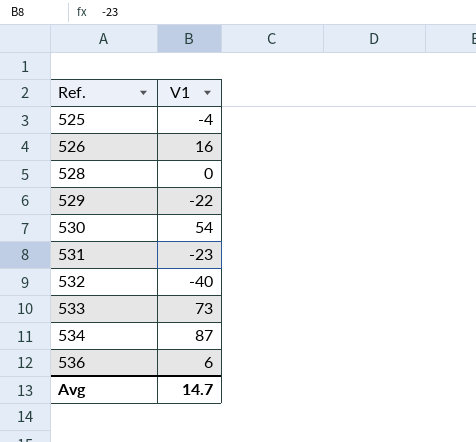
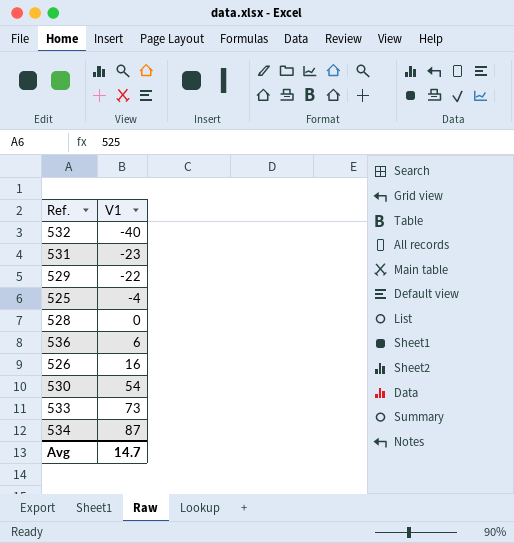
row order: Ref. ascending -> V1 ascending

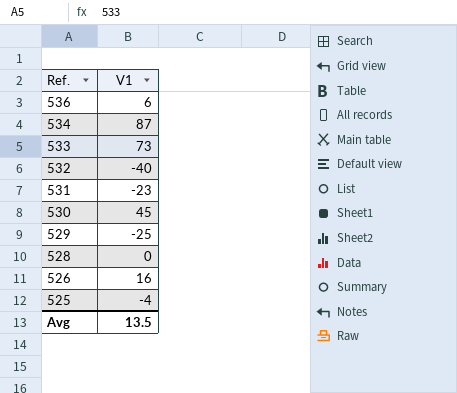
row order: V1 ascending -> Ref. descending
530 | V1: 54 -> 45
529 | V1: -22 -> -25
Avg | V1: 14.7 -> 13.5

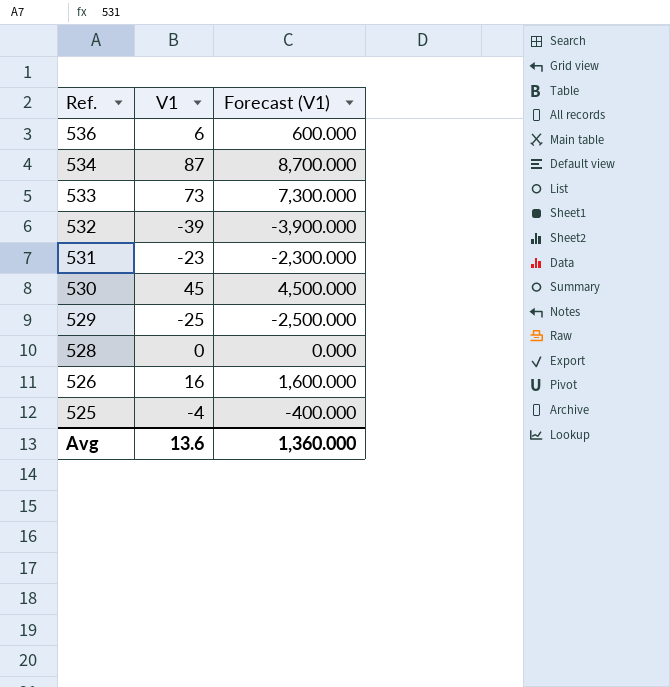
column Forecast (V1) | formula: none -> [V1] * 100
532 | V1: -40 -> -39
Avg | V1: 13.5 -> 13.6

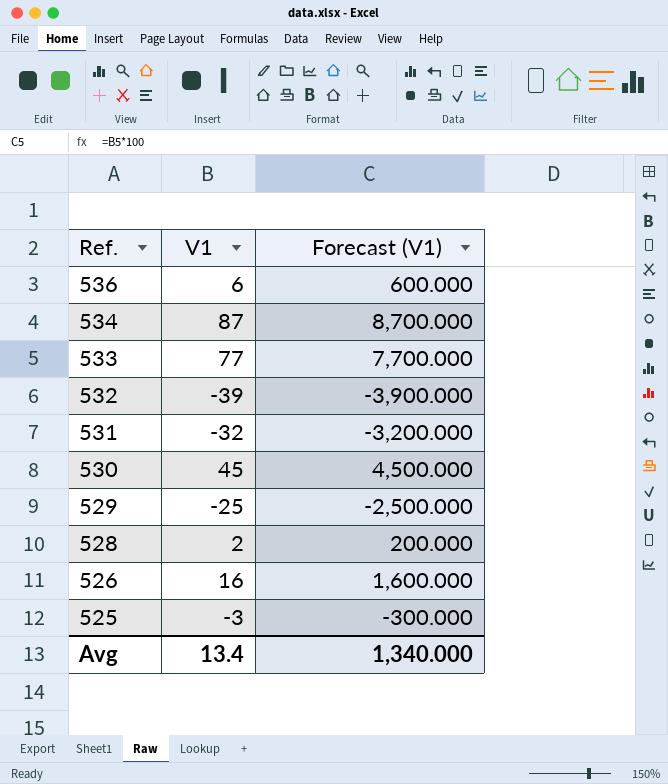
533 | V1: 73 -> 77
533 | Forecast (V1): 7,300.000 -> 7,700.000
531 | V1: -23 -> -32
531 | Forecast (V1): -2,300.000 -> -3,200.000
528 | V1: 0 -> 2
528 | Forecast (V1): 0.000 -> 200.000
525 | V1: -4 -> -3
525 | Forecast (V1): -400.000 -> -300.000
Avg | V1: 13.6 -> 13.4
Avg | Forecast (V1): 1,360.000 -> 1,340.000

